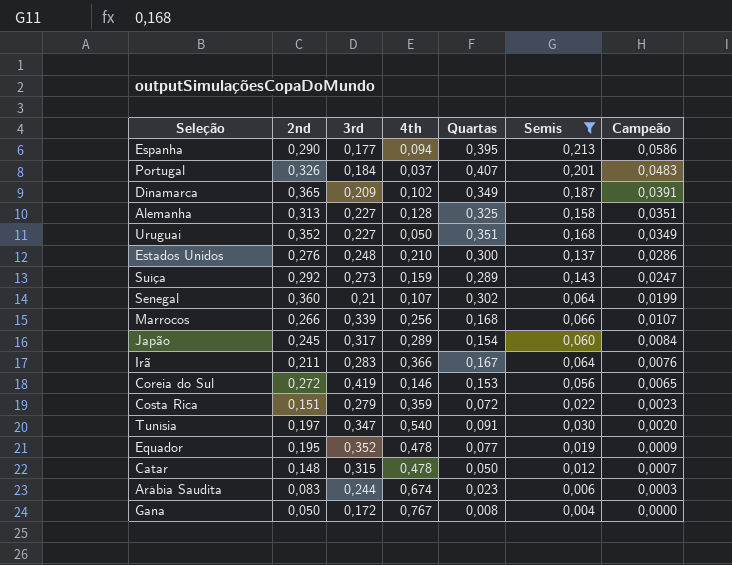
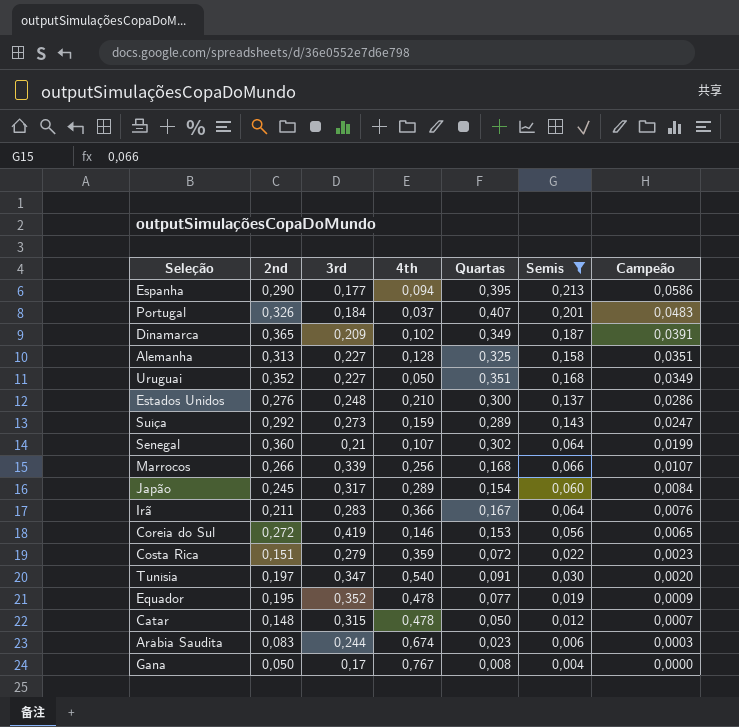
Gana | 3rd: 0,172 -> 0,17

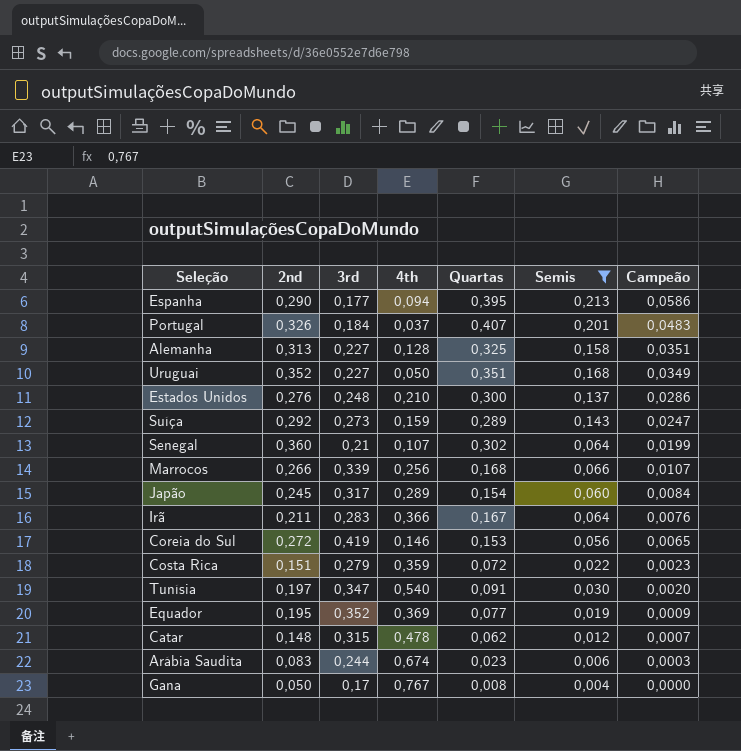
row Dinamarca: 0,365 | 0,209 | 0,102 | 0,349 | 0,187 | 0,0391 -> none
Equador | 4th: 0,478 -> 0,369
Catar | Quartas: 0,050 -> 0,062

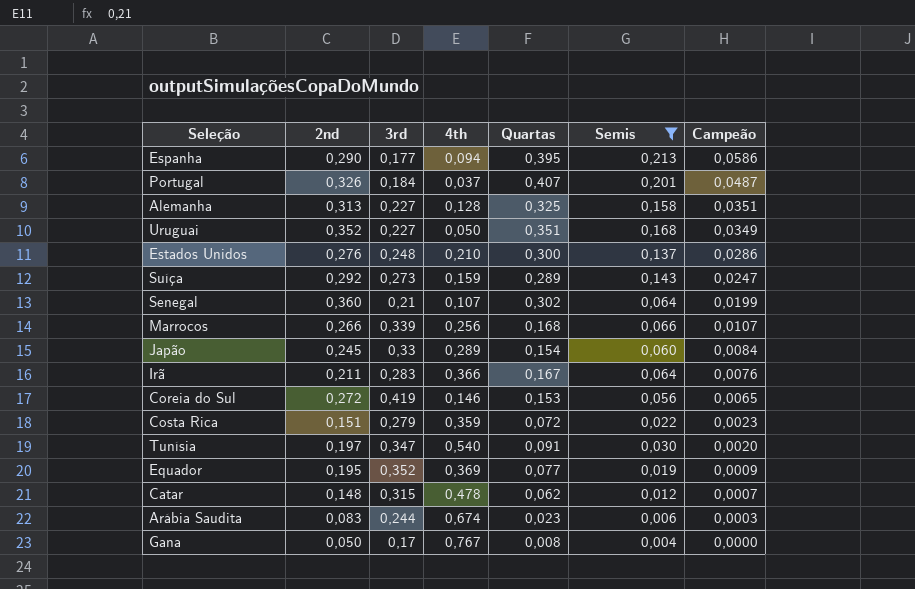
Portugal | Campeão: 0,0483 -> 0,0487
Japão | 3rd: 0,317 -> 0,33

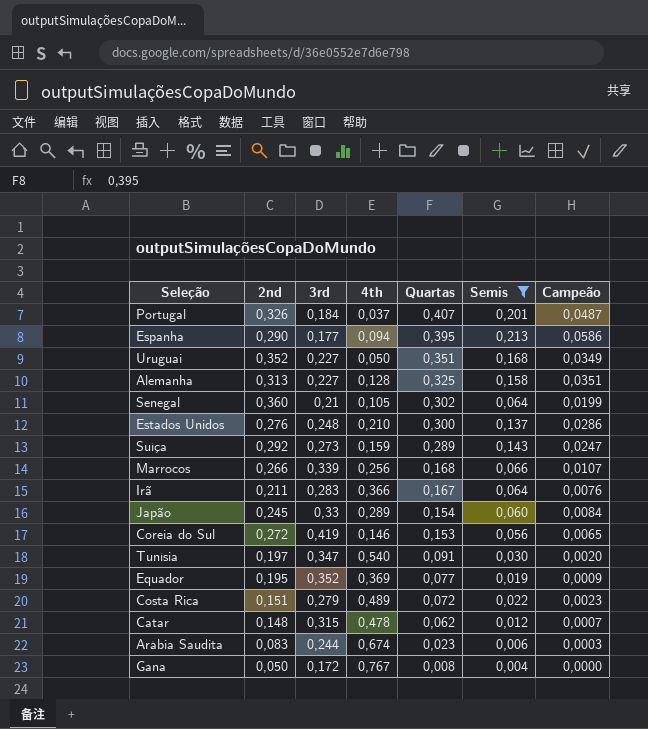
row order: Campeão descending -> Quartas descending
Senegal | 4th: 0,107 -> 0,105
Costa Rica | 4th: 0,359 -> 0,489
Gana | 3rd: 0,17 -> 0,172

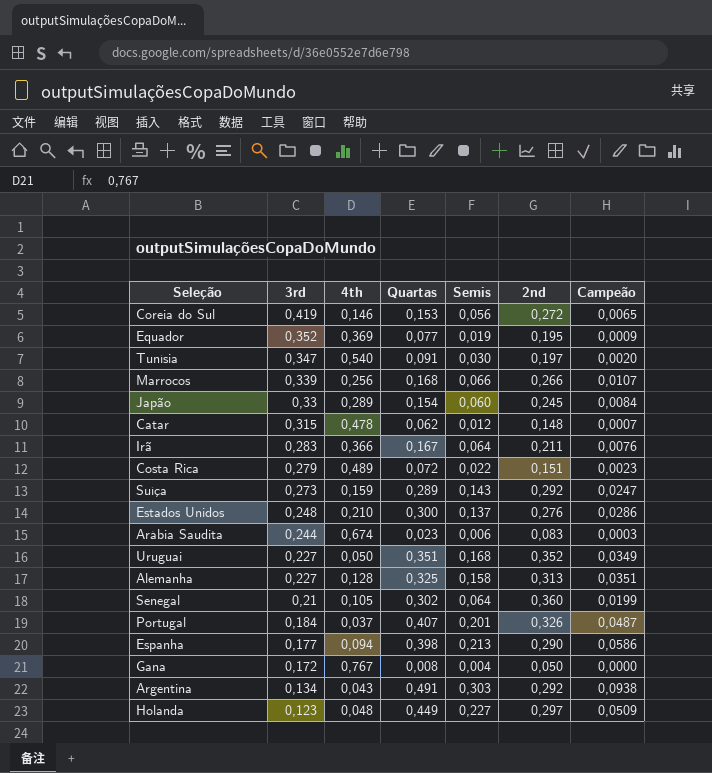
filter: Semis <= 0,213 -> none
row order: Quartas descending -> 3rd descending
column 2nd | position: 2 -> 6
Espanha | Quartas: 0,395 -> 0,398

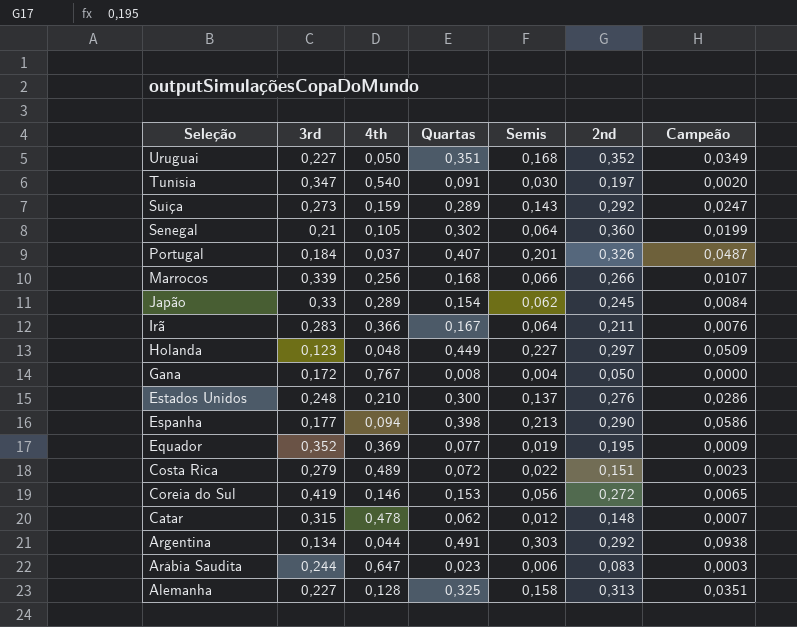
row order: 3rd descending -> Seleção descending
Japão | Semis: 0,060 -> 0,062
Argentina | 4th: 0,043 -> 0,044
Arábia Saudita | 4th: 0,674 -> 0,647

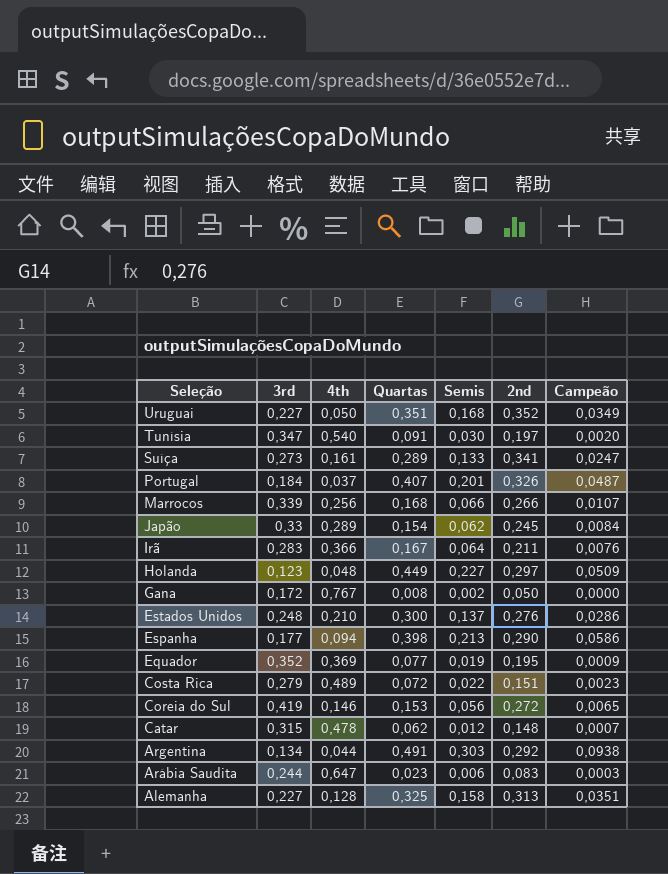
row Senegal: 0,21 | 0,105 | 0,302 | 0,064 | 0,360 | 0,0199 -> none
Suíça | 4th: 0,159 -> 0,161
Suíça | Semis: 0,143 -> 0,133
Suíça | 2nd: 0,292 -> 0,341
Gana | Semis: 0,004 -> 0,002

